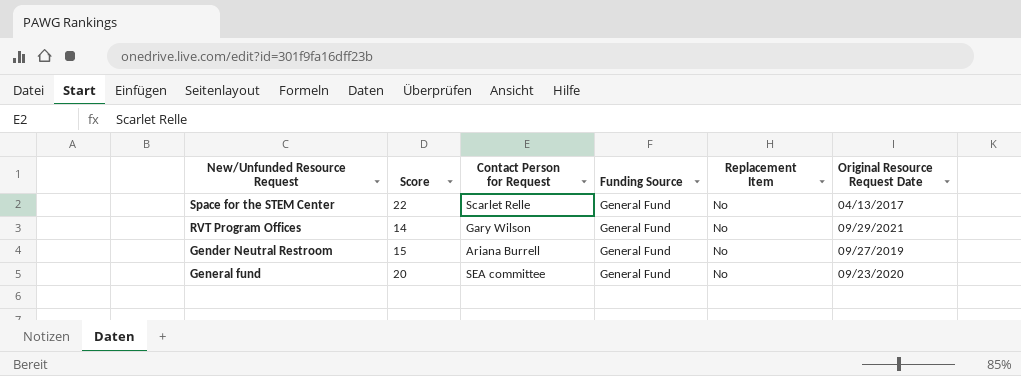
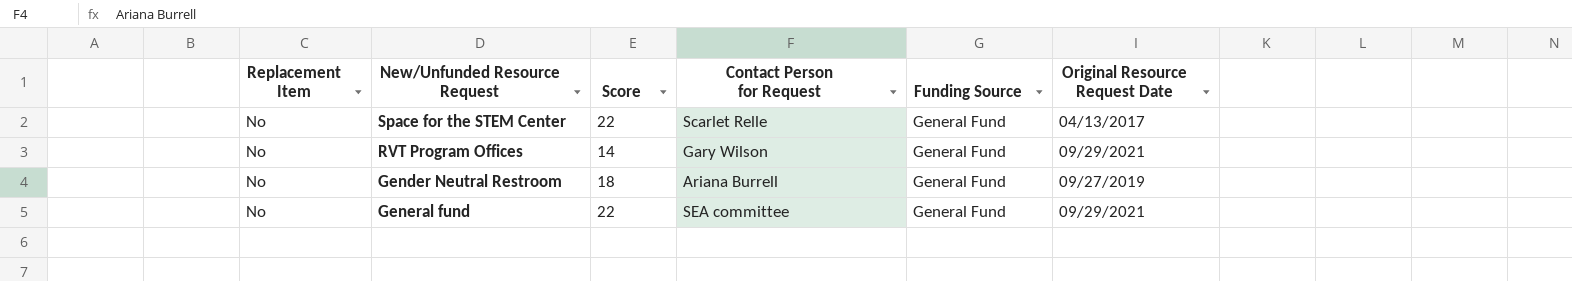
column Replacement Item | position: 5 -> 1
Gender Neutral Restroom | Score: 15 -> 18
General fund | Score: 20 -> 22
General fund | Original Resource Request Date: 09/23/2020 -> 09/29/2021

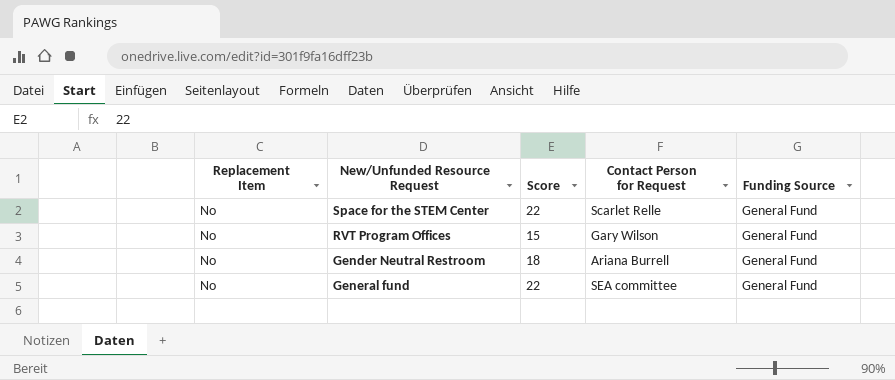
column Original Resource Request Date | position: 6 -> none
RVT Program Offices | Score: 14 -> 15

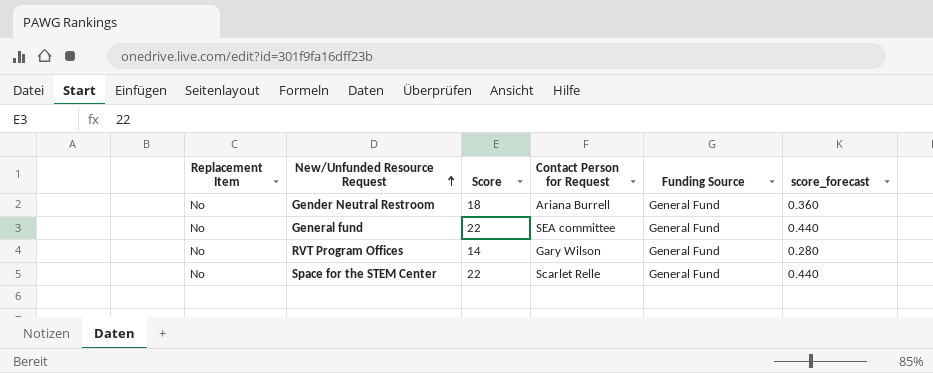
row order: none -> New/Unfunded Resource Request ascending
column score_forecast | formula: none -> [Score] * 0.02
RVT Program Offices | Score: 15 -> 14

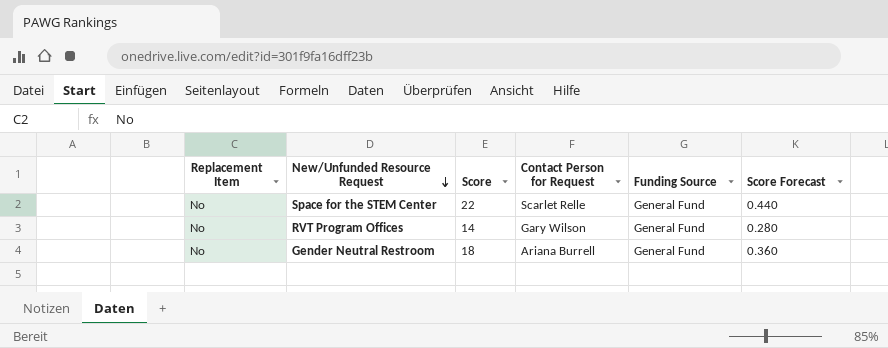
row order: New/Unfunded Resource Request ascending -> New/Unfunded Resource Request descending
column name: score_forecast -> Score Forecast
row General fund: No | 22 | SEA committee | General Fund | 0.440 -> none

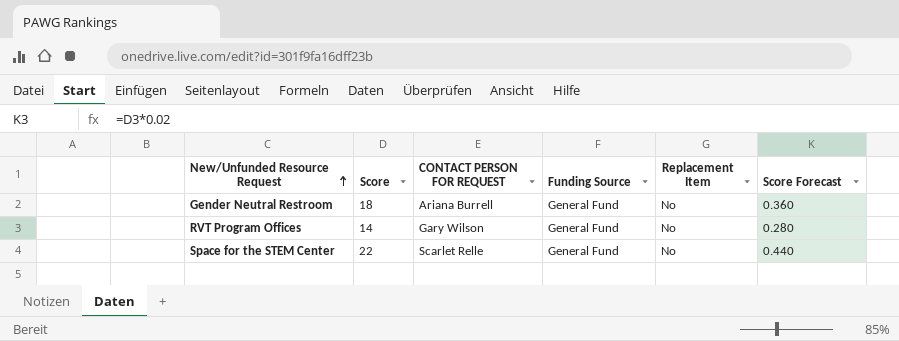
row order: New/Unfunded Resource Request descending -> New/Unfunded Resource Request ascending
column name: Contact Person for Request -> CONTACT PERSON FOR REQUEST
column Replacement Item | position: 1 -> 5

